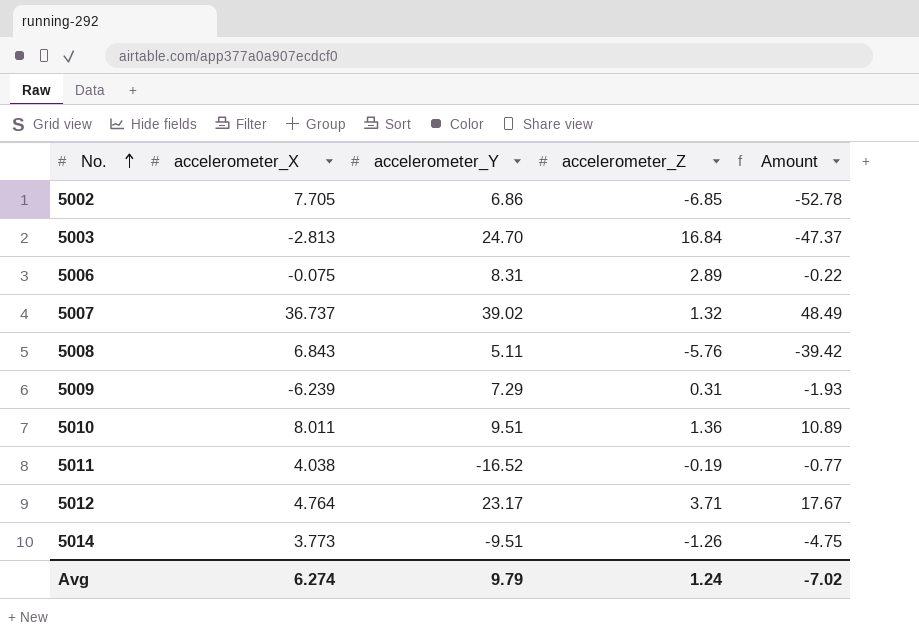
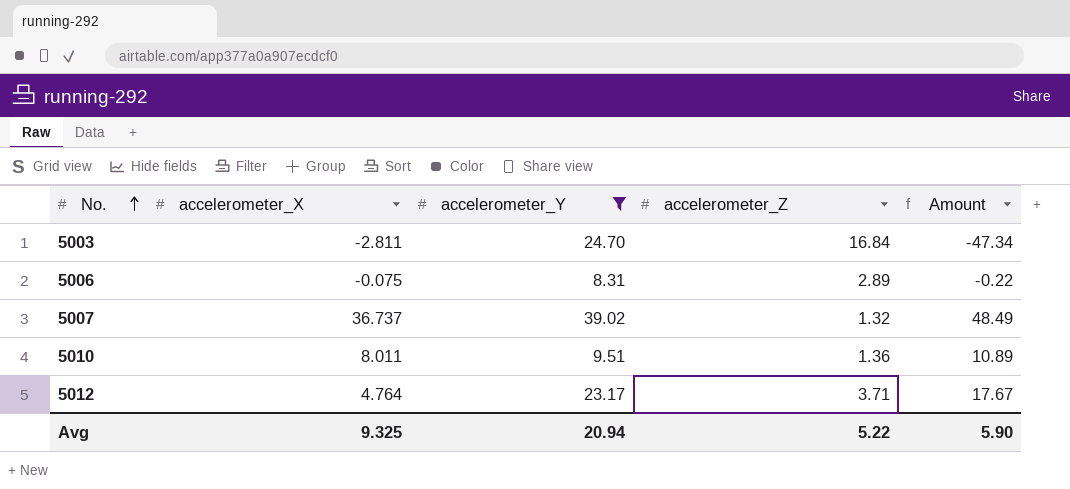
filter: none -> accelerometer_Y >= 8.31
5003 | accelerometer_X: -2.813 -> -2.811
5003 | Amount: -47.37 -> -47.34
Avg | accelerometer_X: 6.274 -> 9.325
Avg | accelerometer_Y: 9.79 -> 20.94
Avg | accelerometer_Z: 1.24 -> 5.22
Avg | Amount: -7.02 -> 5.90

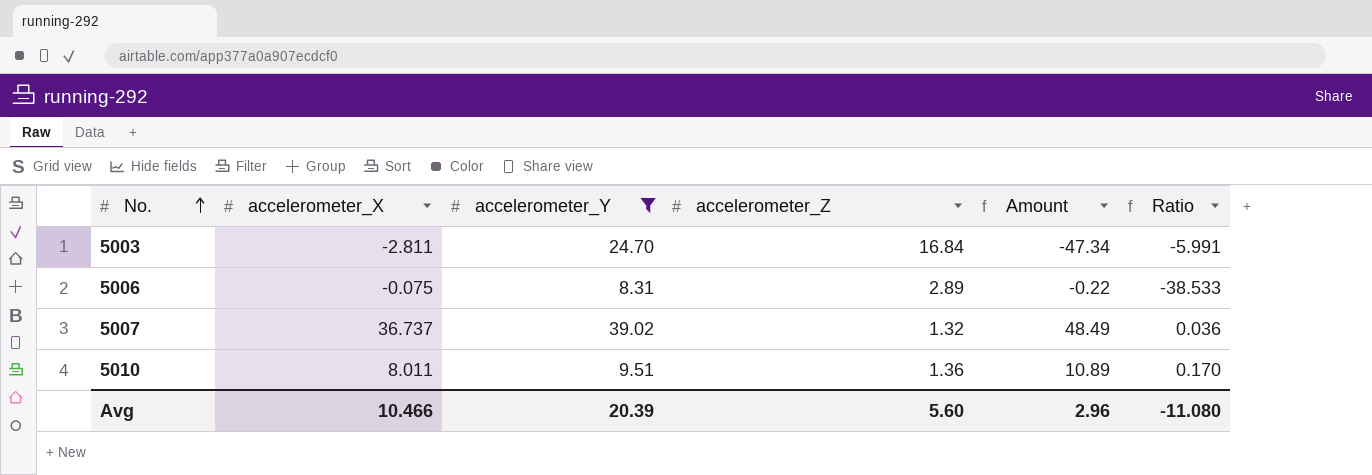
column Ratio | formula: none -> [accelerometer_Z] / [accelerometer_X]
row 5012: 4.764 | 23.17 | 3.71 | 17.67 -> none
Avg | accelerometer_X: 9.325 -> 10.466
Avg | accelerometer_Y: 20.94 -> 20.39
Avg | accelerometer_Z: 5.22 -> 5.60
Avg | Amount: 5.90 -> 2.96

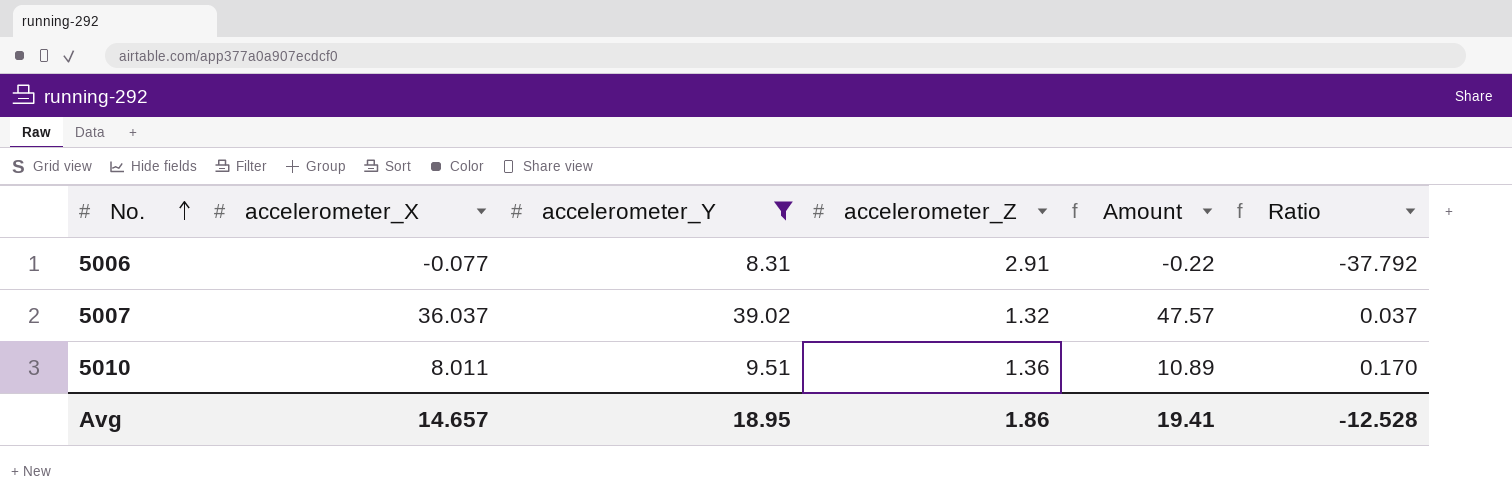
row 5003: -2.811 | 24.70 | 16.84 | -47.34 | -5.991 -> none
5006 | accelerometer_X: -0.075 -> -0.077
5006 | accelerometer_Z: 2.89 -> 2.91
5006 | Ratio: -38.533 -> -37.792
5007 | accelerometer_X: 36.737 -> 36.037
5007 | Amount: 48.49 -> 47.57
5007 | Ratio: 0.036 -> 0.037
Avg | accelerometer_X: 10.466 -> 14.657
Avg | accelerometer_Y: 20.39 -> 18.95
Avg | accelerometer_Z: 5.60 -> 1.86
Avg | Amount: 2.96 -> 19.41
Avg | Ratio: -11.080 -> -12.528

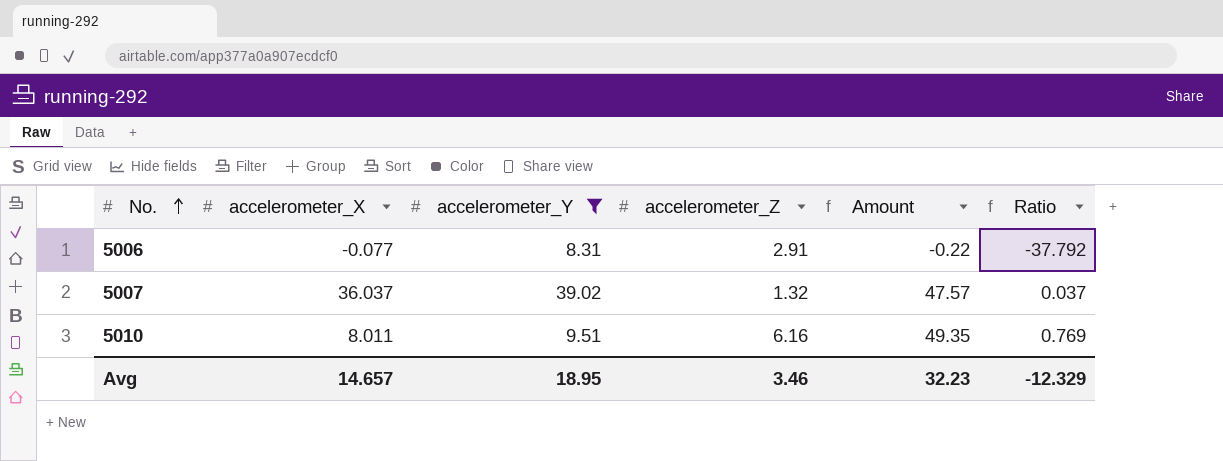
5010 | accelerometer_Z: 1.36 -> 6.16
5010 | Amount: 10.89 -> 49.35
5010 | Ratio: 0.170 -> 0.769
Avg | accelerometer_Z: 1.86 -> 3.46
Avg | Amount: 19.41 -> 32.23
Avg | Ratio: -12.528 -> -12.329

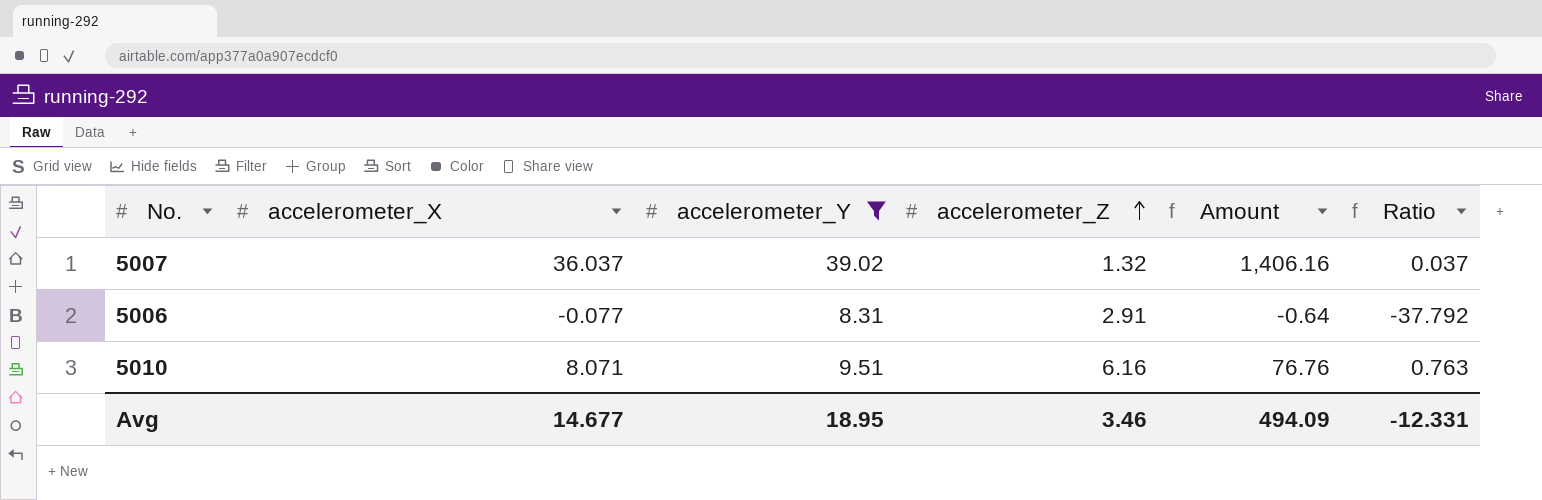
row order: No. ascending -> accelerometer_Z ascending
column Amount | formula: [accelerometer_X] * [accelerometer_Z] -> [accelerometer_X] * [accelerometer_Y]
5010 | accelerometer_X: 8.011 -> 8.071
5010 | Ratio: 0.769 -> 0.763
Avg | accelerometer_X: 14.657 -> 14.677
Avg | Amount: 32.23 -> 494.09
Avg | Ratio: -12.329 -> -12.331

